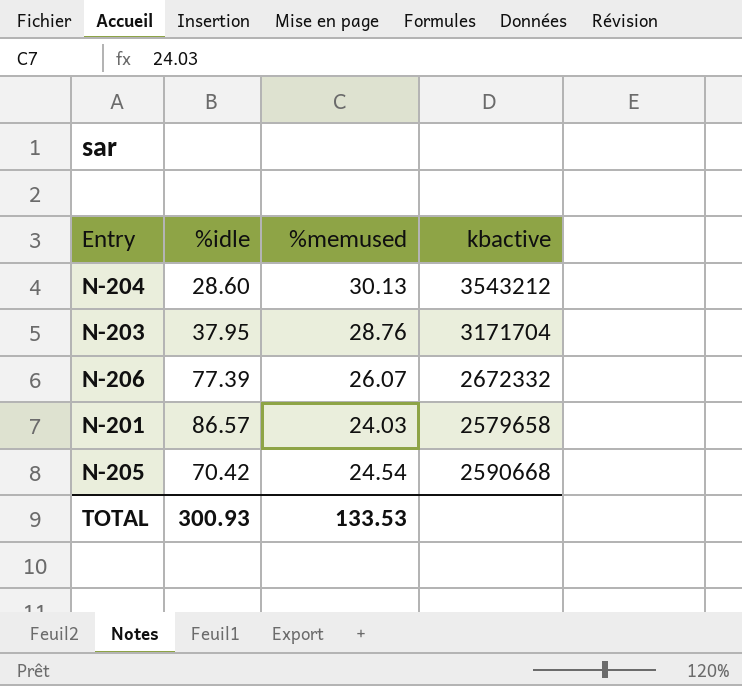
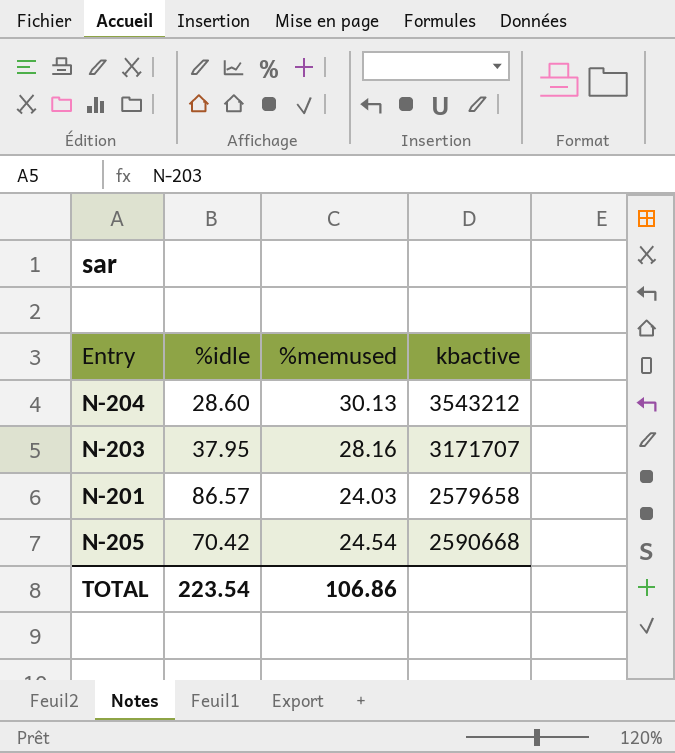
row N-206: 77.39 | 26.07 | 2672332 -> none
N-203 | %memused: 28.76 -> 28.16
N-203 | kbactive: 3171704 -> 3171707
TOTAL | %idle: 300.93 -> 223.54
TOTAL | %memused: 133.53 -> 106.86

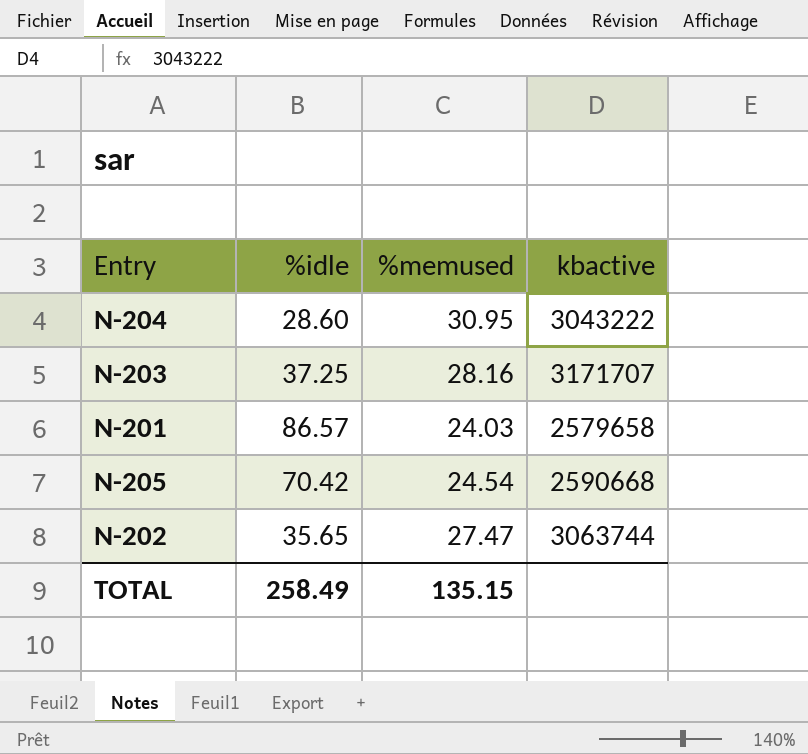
N-204 | %memused: 30.13 -> 30.95
N-204 | kbactive: 3543212 -> 3043222
N-203 | %idle: 37.95 -> 37.25
row N-202: none -> 35.65 | 27.47 | 3063744
TOTAL | %idle: 223.54 -> 258.49
TOTAL | %memused: 106.86 -> 135.15

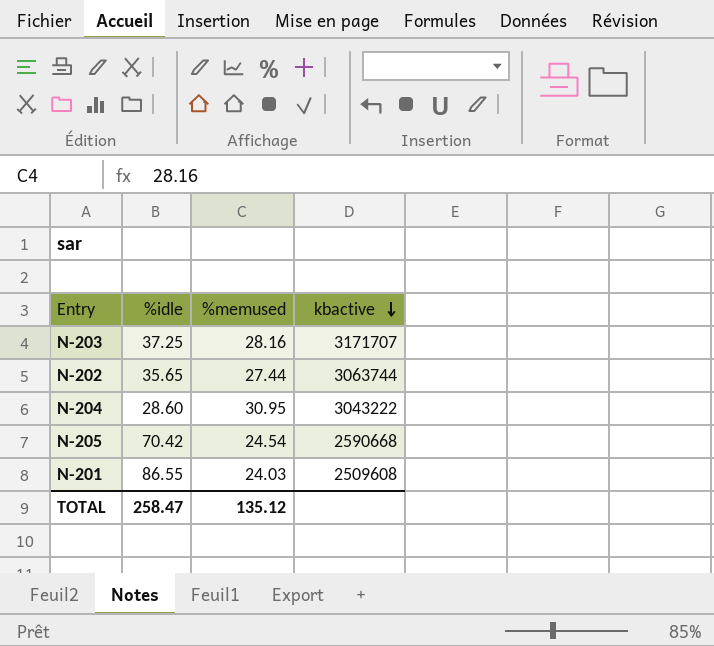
row order: none -> kbactive descending
N-202 | %memused: 27.47 -> 27.44
N-201 | %idle: 86.57 -> 86.55
N-201 | kbactive: 2579658 -> 2509608
TOTAL | %idle: 258.49 -> 258.47
TOTAL | %memused: 135.15 -> 135.12

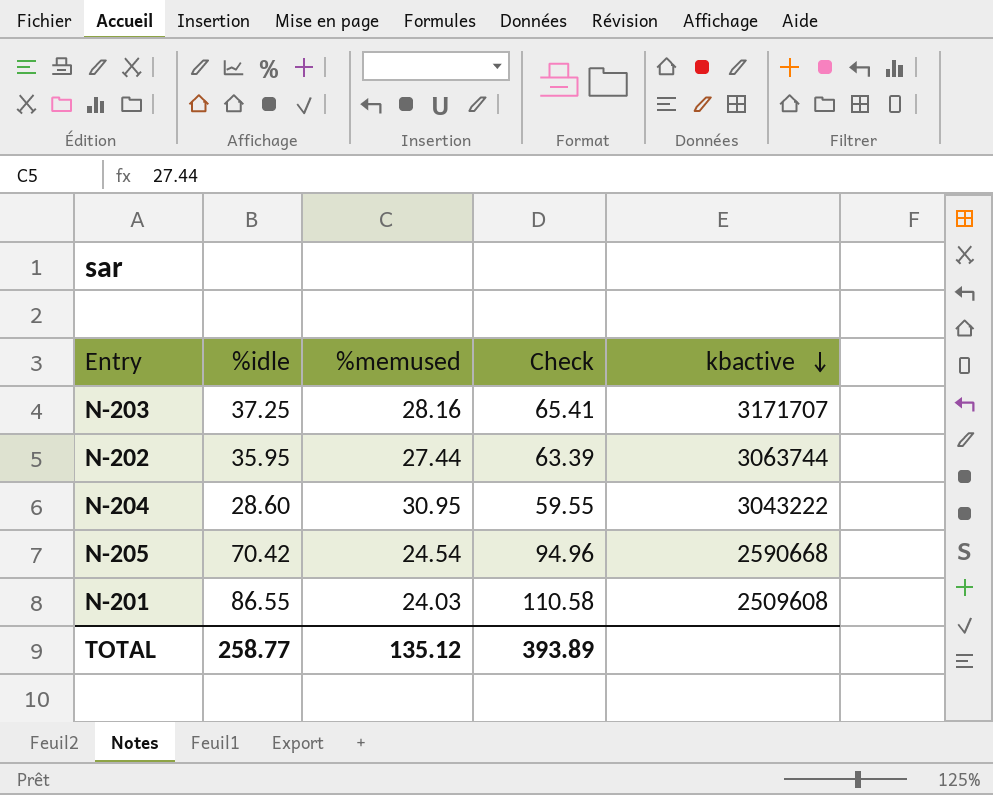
column Check | formula: none -> [%idle] + [%memused]
N-202 | %idle: 35.65 -> 35.95
TOTAL | %idle: 258.47 -> 258.77

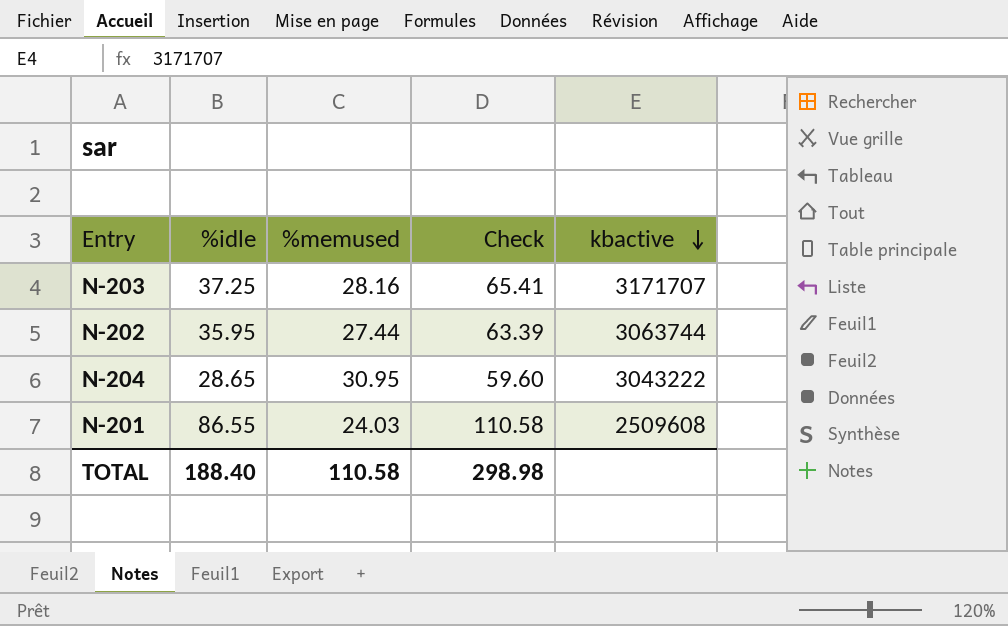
row N-205: 70.42 | 24.54 | 94.96 | 2590668 -> none
N-204 | %idle: 28.60 -> 28.65
N-204 | Check: 59.55 -> 59.60
TOTAL | %idle: 258.77 -> 188.40
TOTAL | %memused: 135.12 -> 110.58
TOTAL | Check: 393.89 -> 298.98

